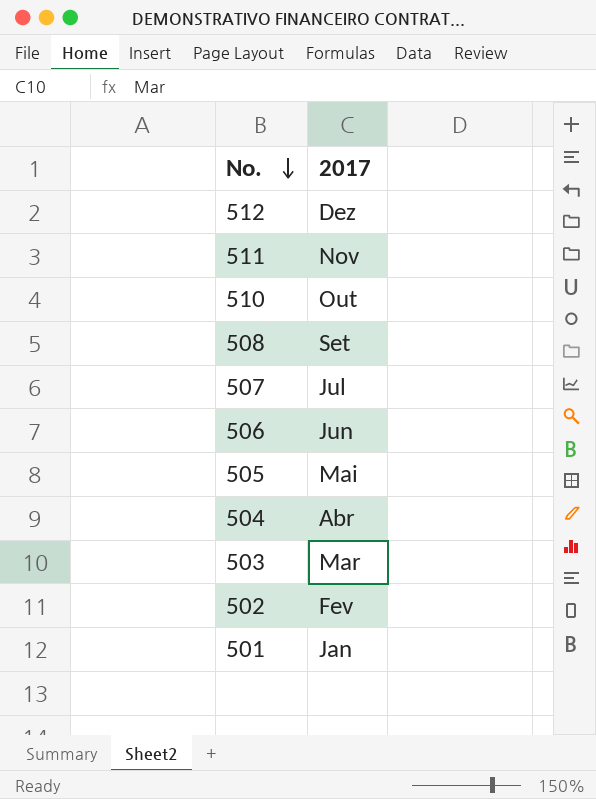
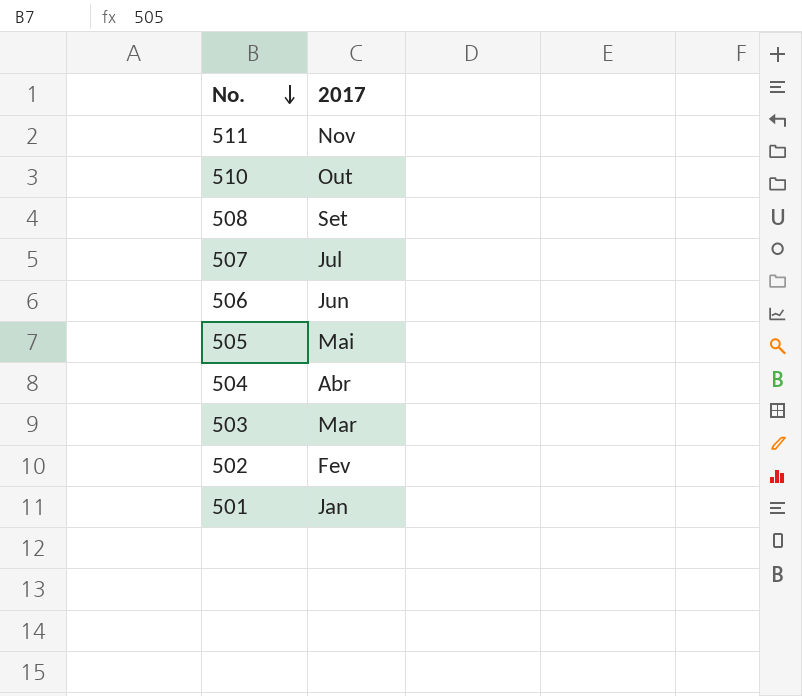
row 512: Dez -> none

